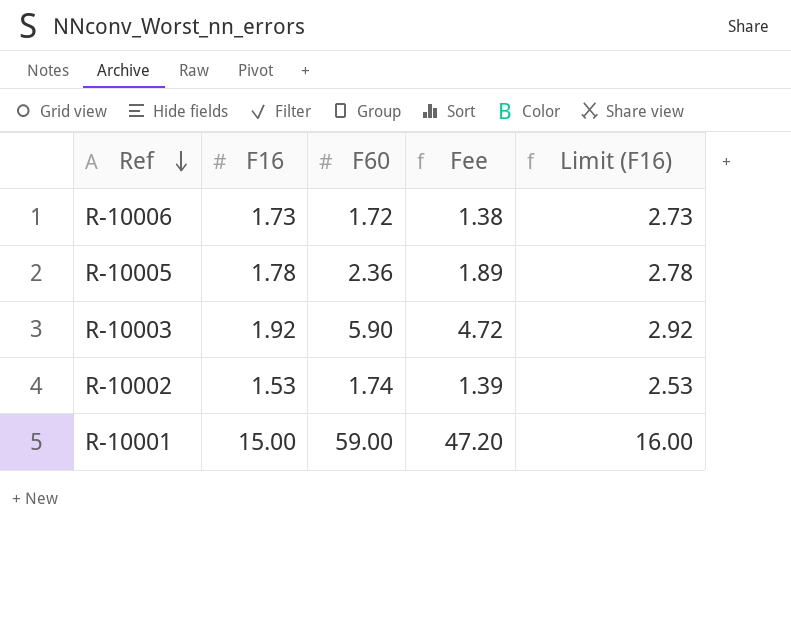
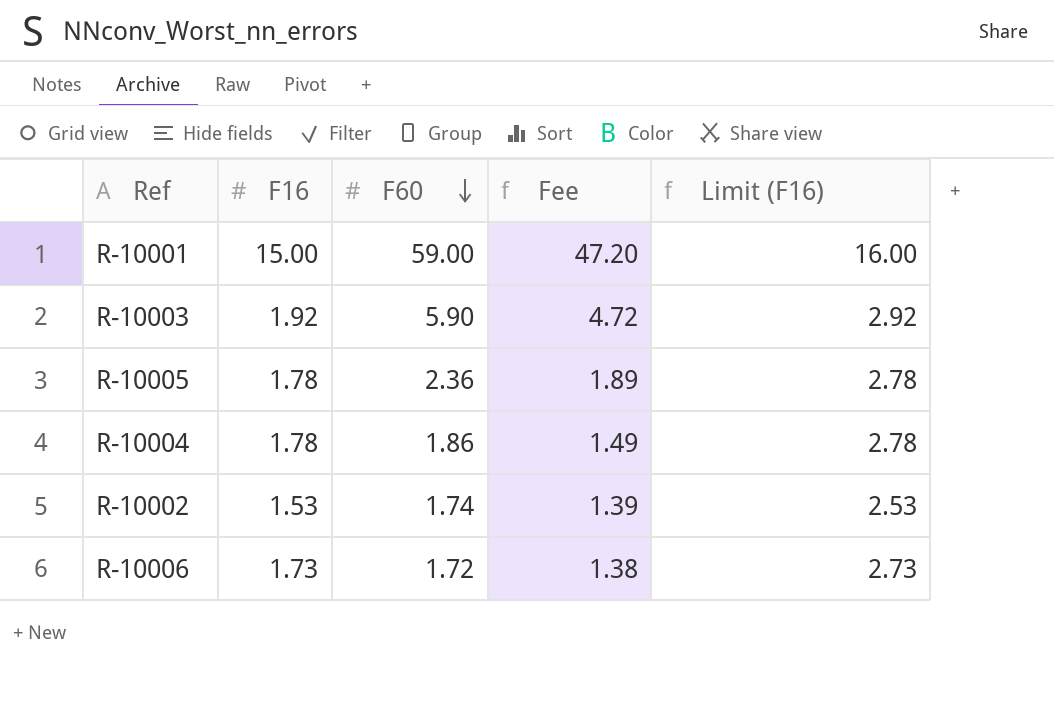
row order: Ref descending -> F60 descending
row R-10004: none -> 1.78 | 1.86 | 1.49 | 2.78

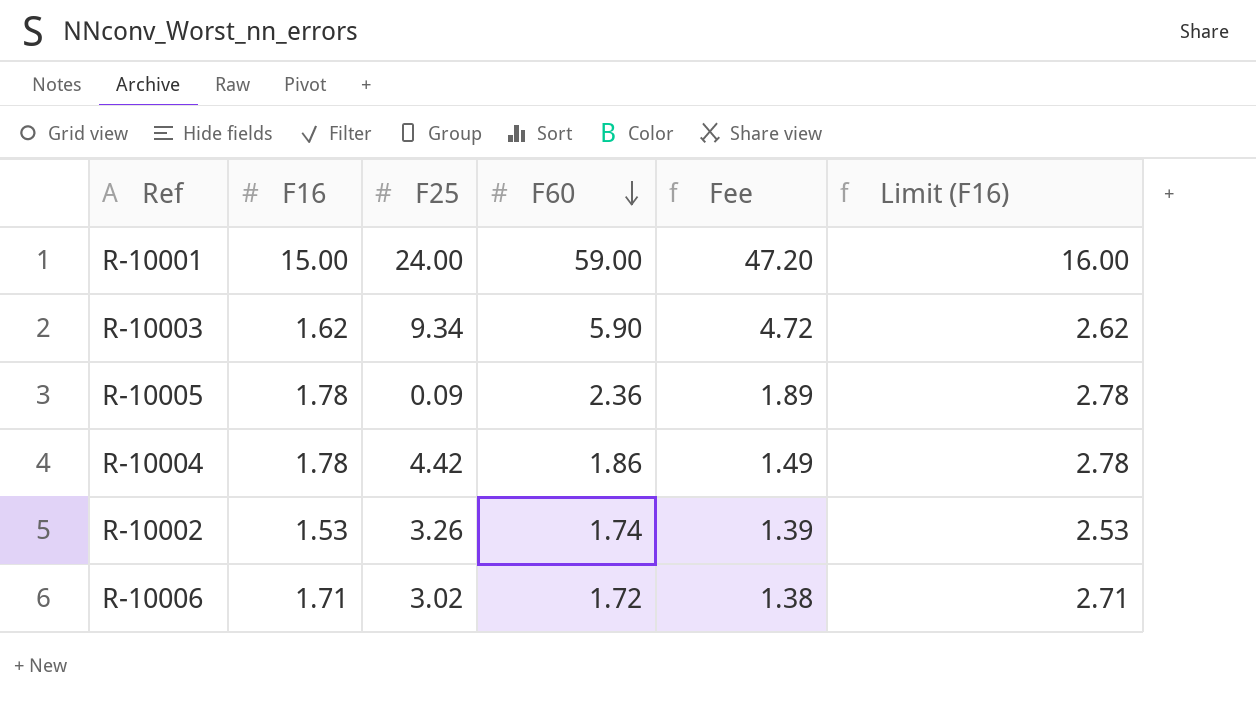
column F25 | position: none -> 3
R-10003 | F16: 1.92 -> 1.62
R-10003 | Limit (F16): 2.92 -> 2.62
R-10006 | F16: 1.73 -> 1.71
R-10006 | Limit (F16): 2.73 -> 2.71

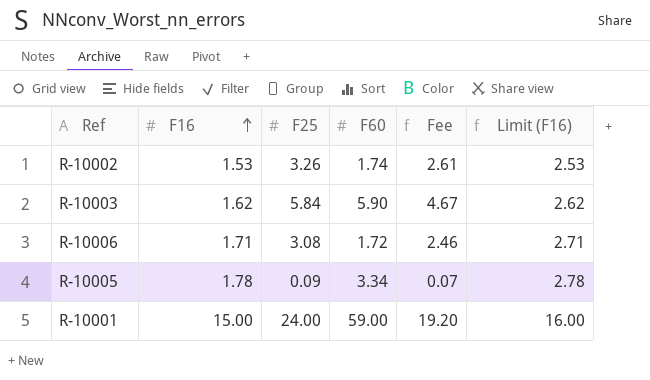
row order: F60 descending -> F16 ascending
column Fee | formula: [F60] * 0.8 -> [F25] * 0.8
row R-10004: 1.78 | 4.42 | 1.86 | 1.49 | 2.78 -> none
R-10003 | F25: 9.34 -> 5.84
R-10006 | F25: 3.02 -> 3.08
R-10005 | F60: 2.36 -> 3.34

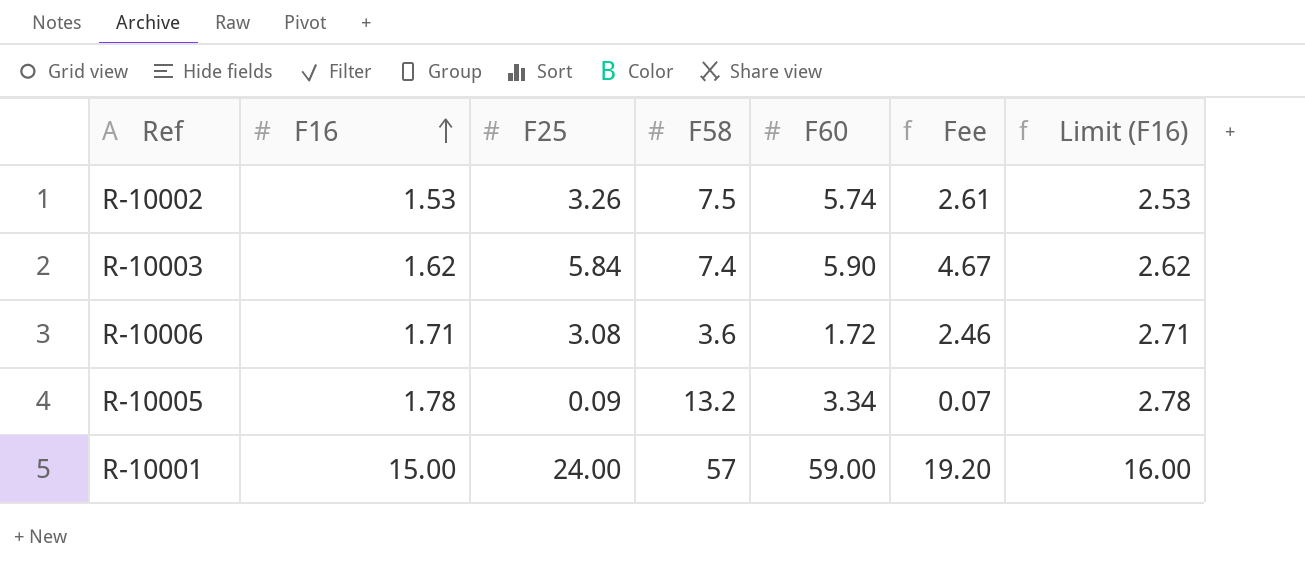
column F58 | position: none -> 4
R-10002 | F60: 1.74 -> 5.74

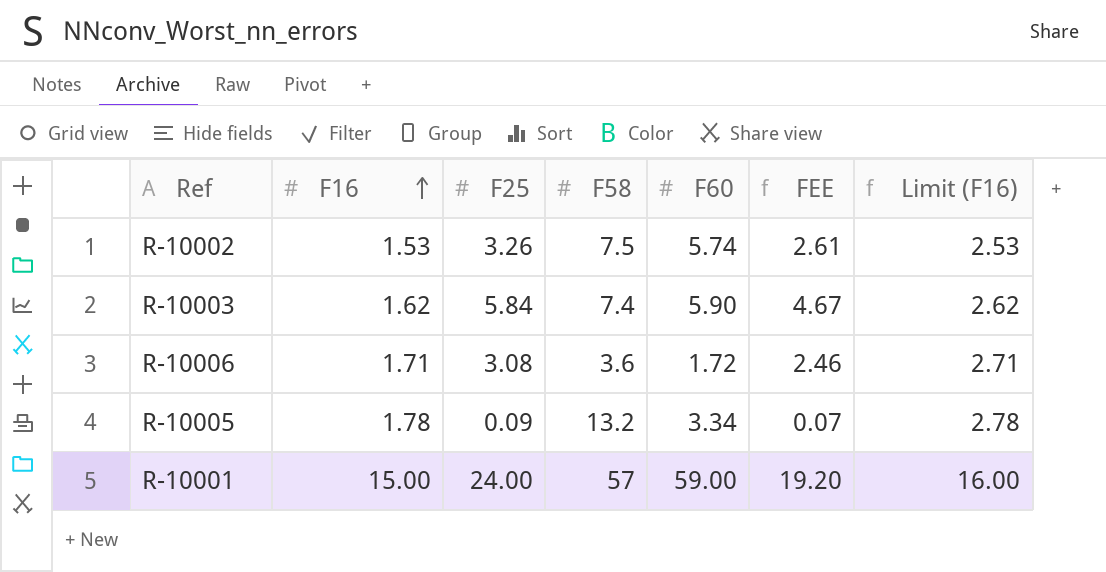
column name: Fee -> FEE

